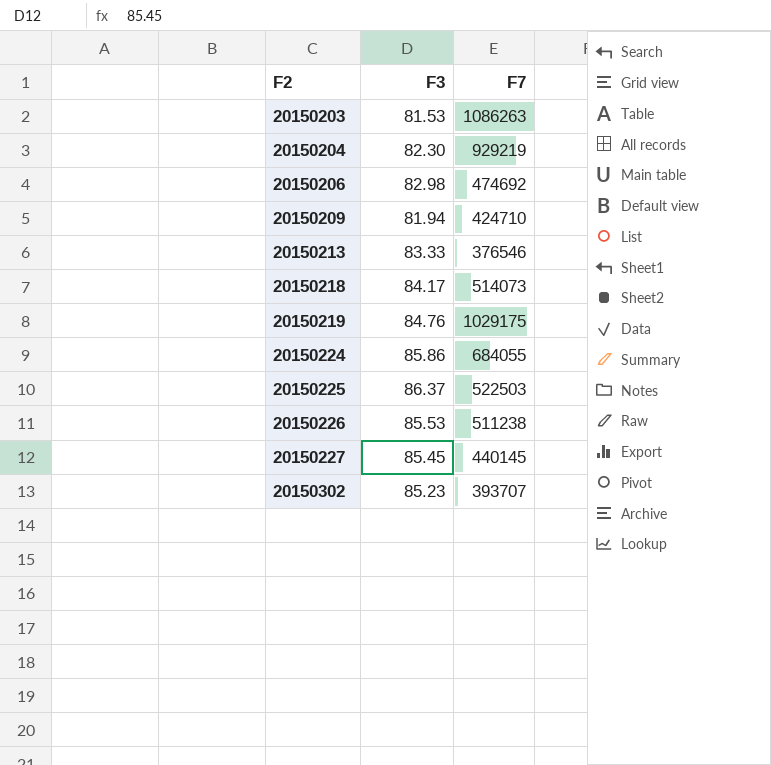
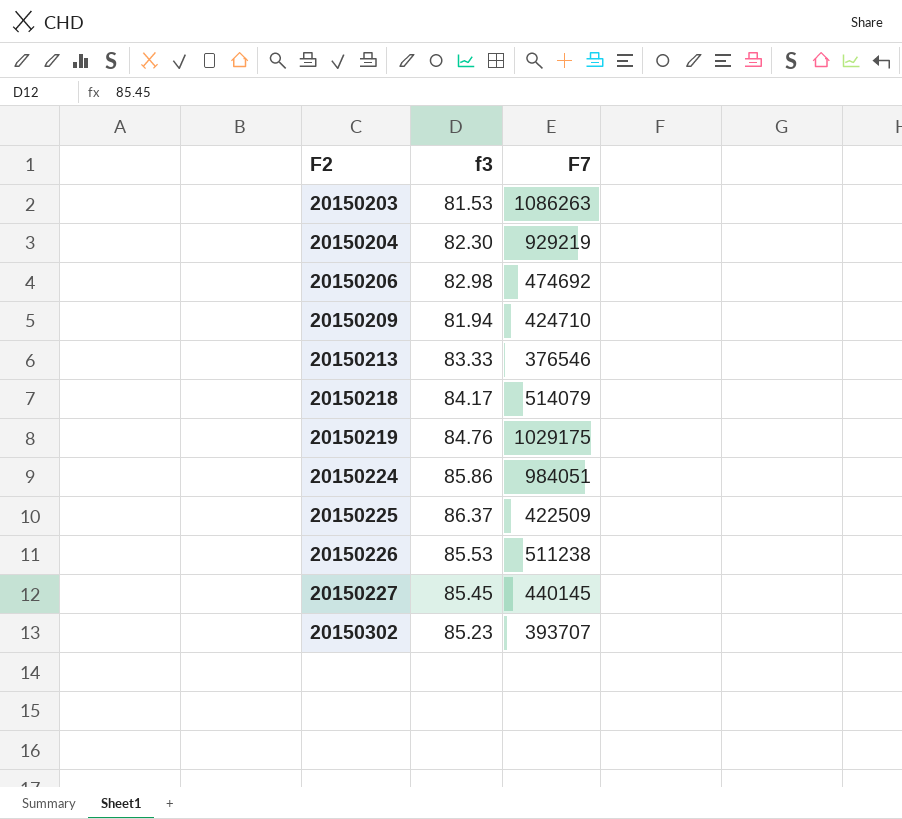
column name: F3 -> f3
20150218 | F7: 514073 -> 514079
20150224 | F7: 684055 -> 984051
20150225 | F7: 522503 -> 422509

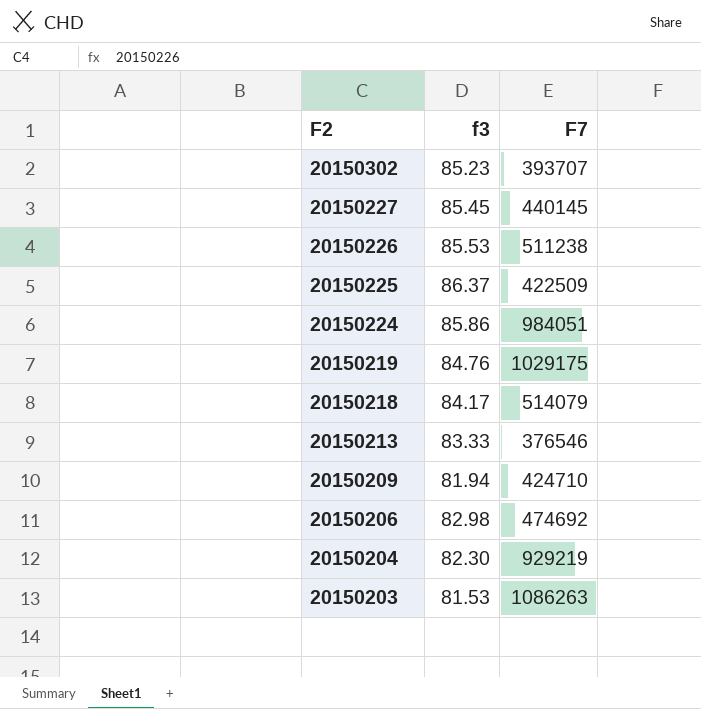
row order: F2 ascending -> F2 descending

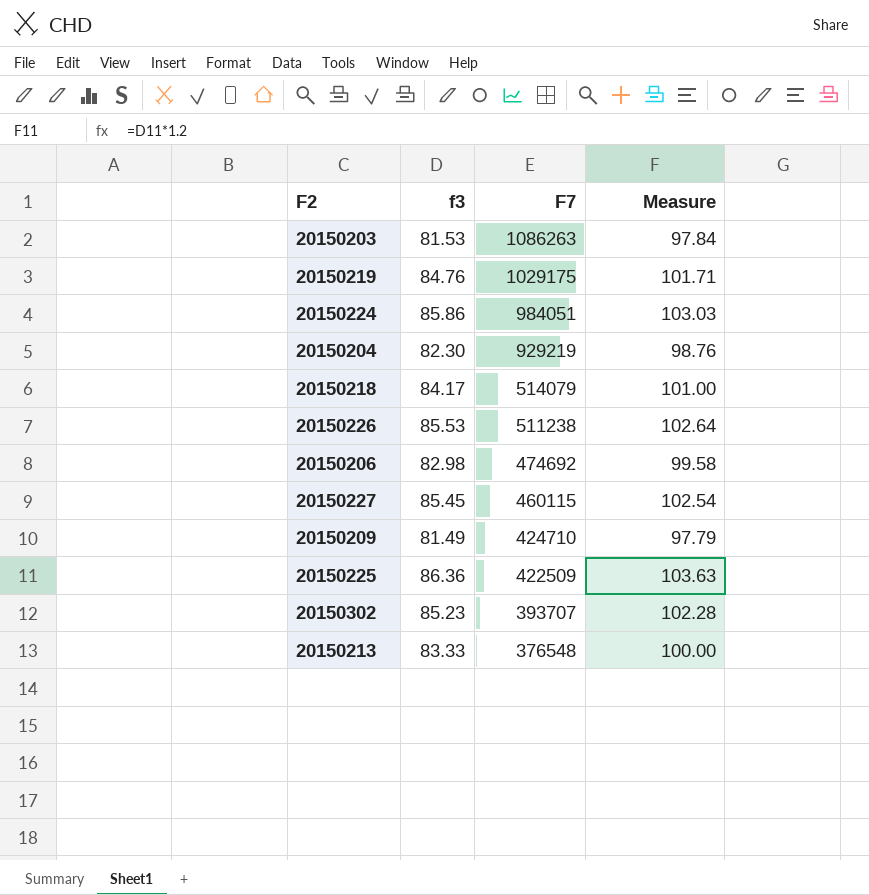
row order: F2 descending -> F7 descending
column Measure | formula: none -> [f3] * 1.2
20150227 | F7: 440145 -> 460115
20150209 | f3: 81.94 -> 81.49
20150225 | f3: 86.37 -> 86.36
20150213 | F7: 376546 -> 376548

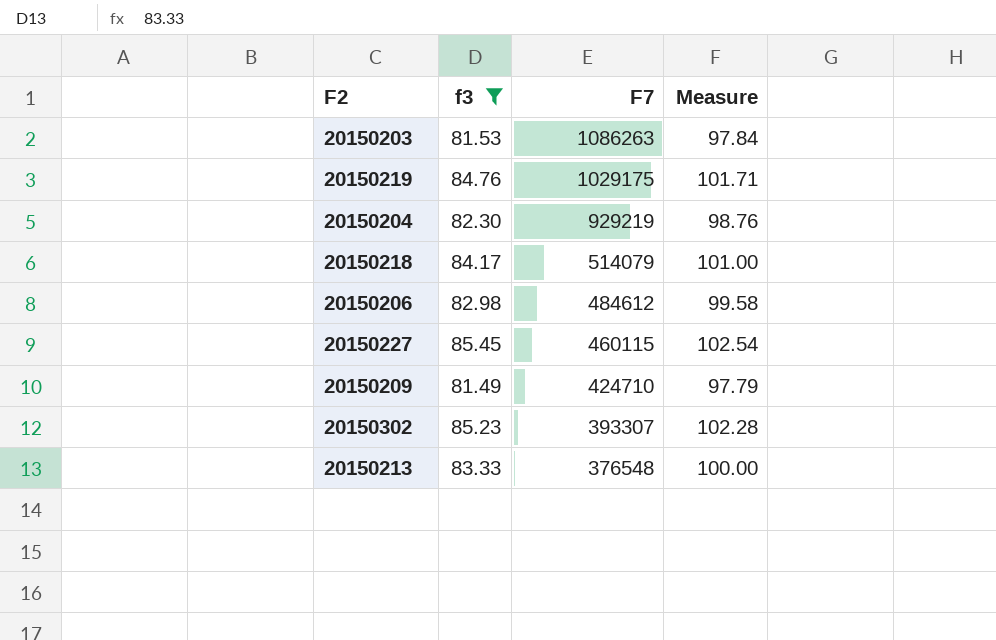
filter: none -> f3 <= 85.45
20150206 | F7: 474692 -> 484612
20150302 | F7: 393707 -> 393307

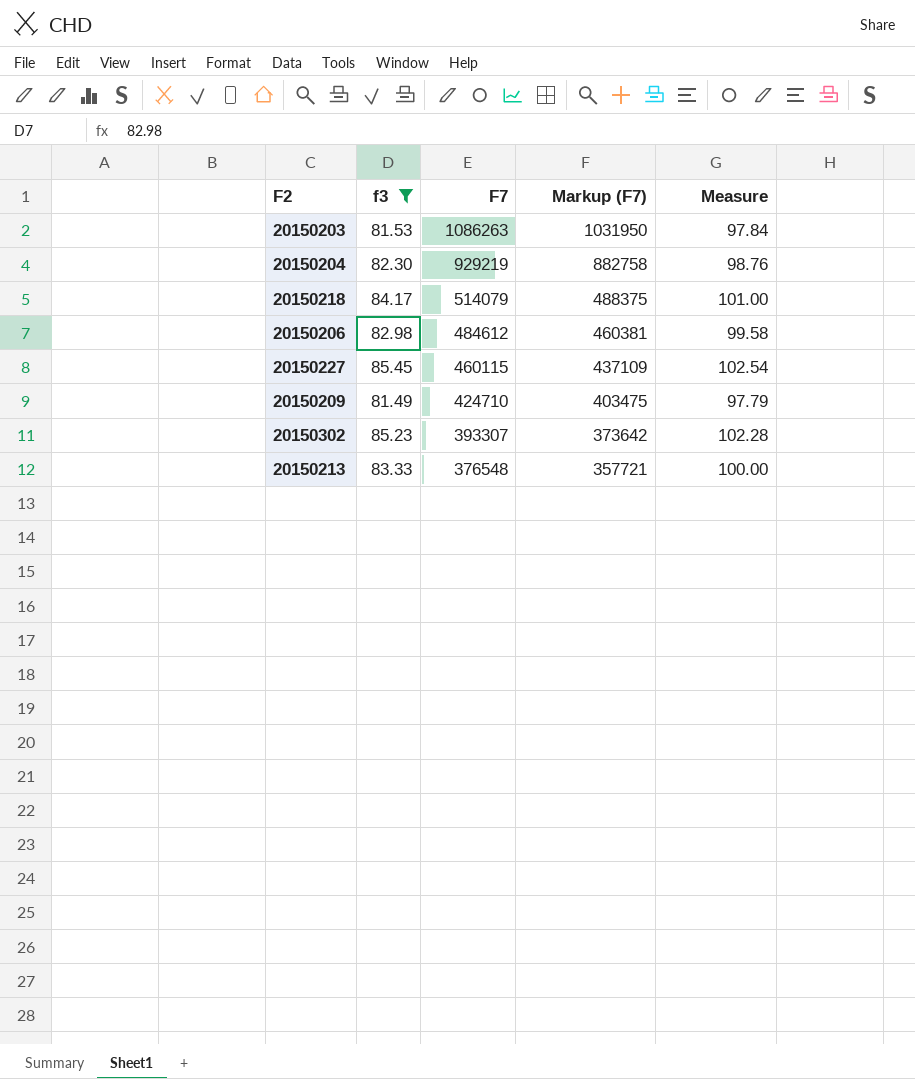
column Markup (F7) | formula: none -> [F7] * 0.95
row 20150219: 84.76 | 1029175 | 101.71 -> none

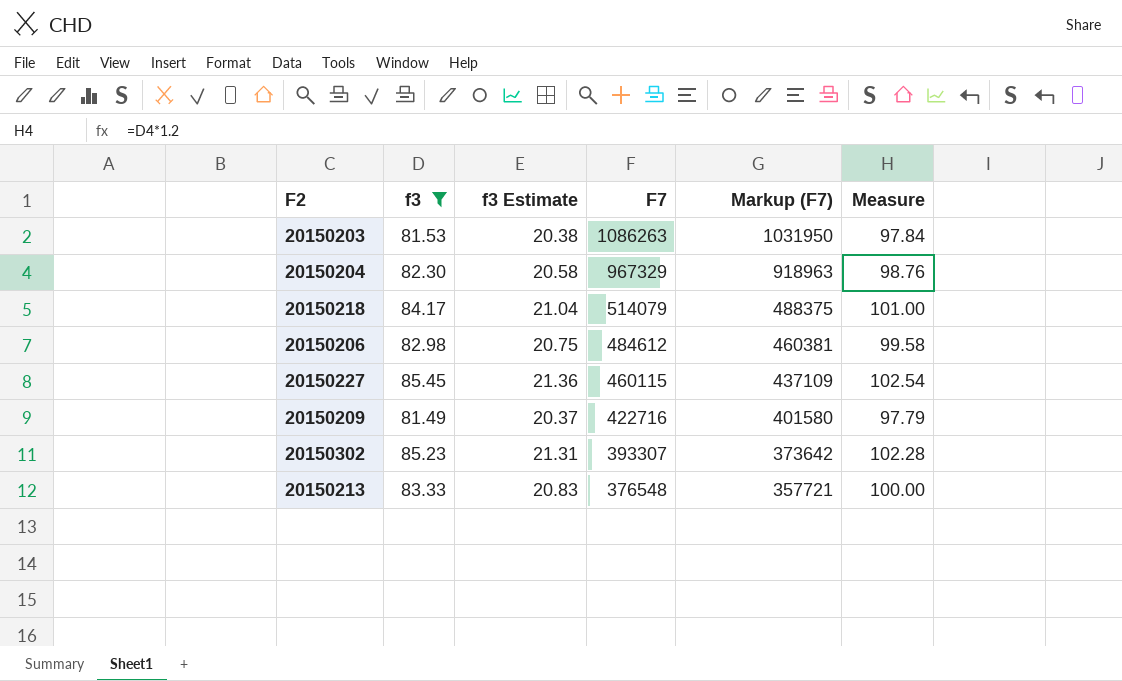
column f3 Estimate | formula: none -> [f3] * 0.25
20150204 | F7: 929219 -> 967329
20150204 | Markup (F7): 882758 -> 918963
20150209 | F7: 424710 -> 422716
20150209 | Markup (F7): 403475 -> 401580

